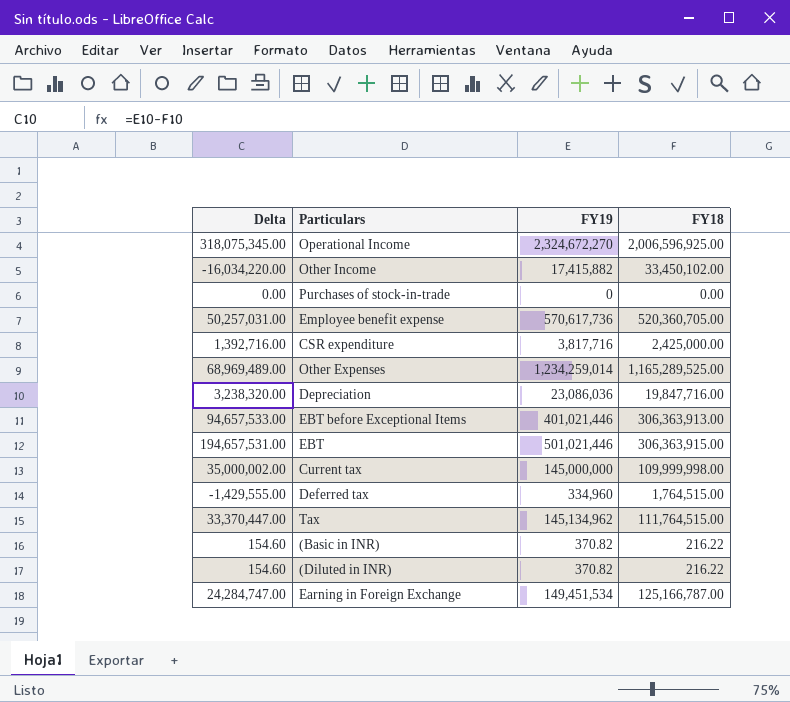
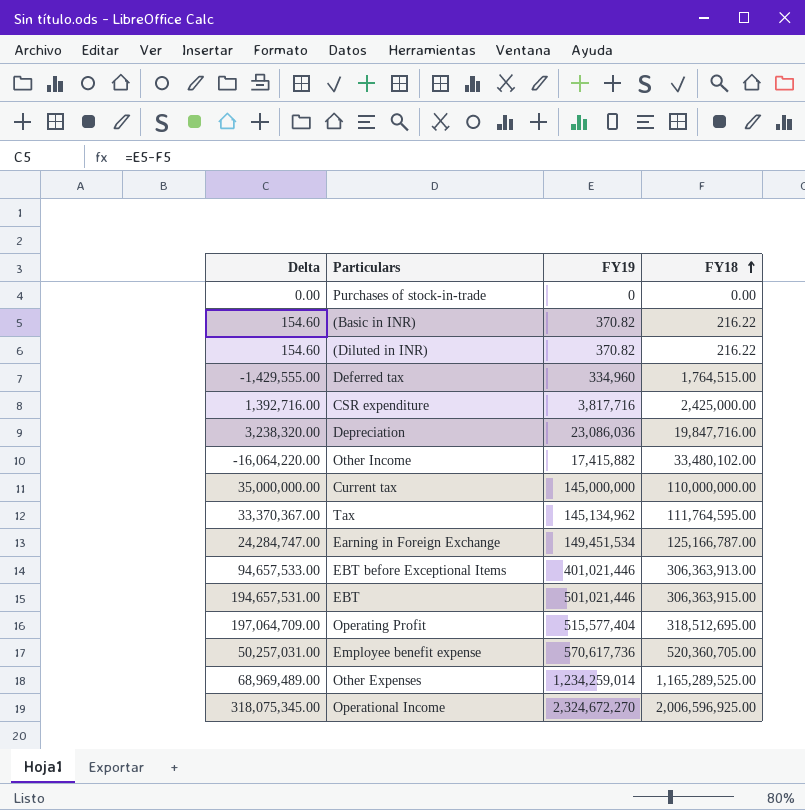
row order: none -> FY18 ascending
Other Income | Delta: -16,034,220.00 -> -16,064,220.00
Other Income | FY18: 33,450,102.00 -> 33,480,102.00
Current tax | Delta: 35,000,002.00 -> 35,000,000.00
Current tax | FY18: 109,999,998.00 -> 110,000,000.00
Tax | Delta: 33,370,447.00 -> 33,370,367.00
Tax | FY18: 111,764,515.00 -> 111,764,595.00
row Operating Profit: none -> 197,064,709.00 | 515,577,404 | 318,512,695.00

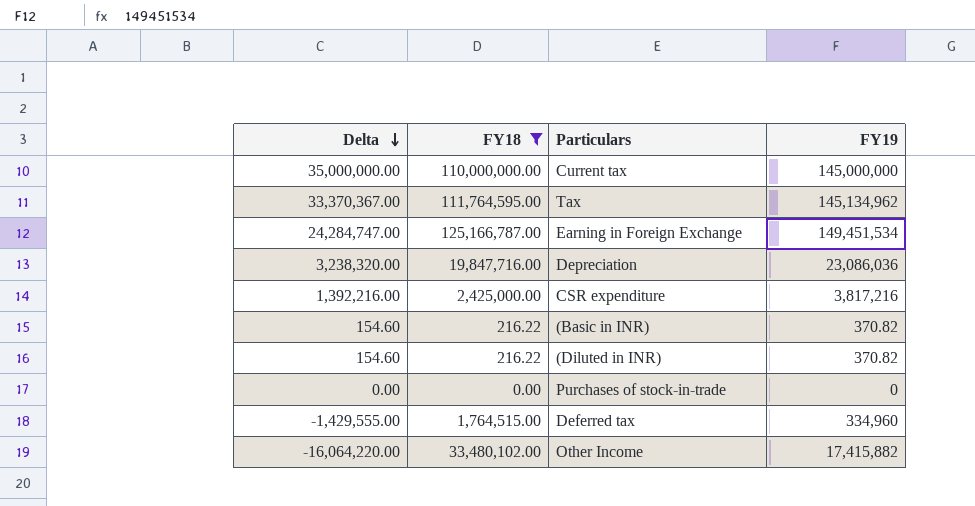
filter: none -> FY18 <= 125,166,787.00
row order: FY18 ascending -> Delta descending
column FY18 | position: 4 -> 2
CSR expenditure | Delta: 1,392,716.00 -> 1,392,216.00
CSR expenditure | FY19: 3,817,716 -> 3,817,216

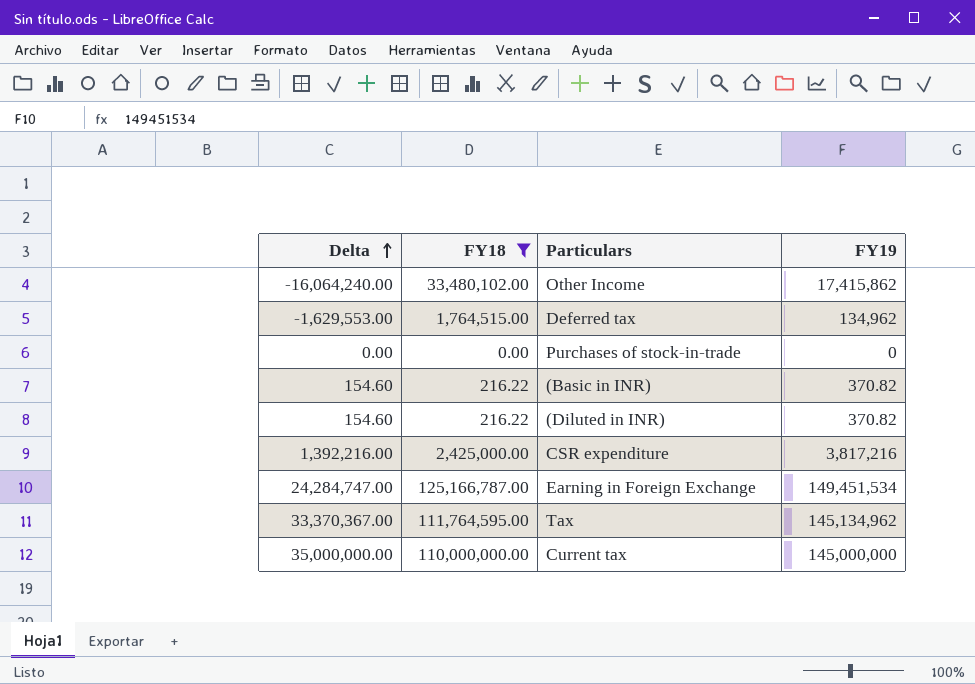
row order: Delta descending -> Delta ascending
row Depreciation: 3,238,320.00 | 19,847,716.00 | 23,086,036 -> none
Other Income | Delta: -16,064,220.00 -> -16,064,240.00
Other Income | FY19: 17,415,882 -> 17,415,862
Deferred tax | Delta: -1,429,555.00 -> -1,629,553.00
Deferred tax | FY19: 334,960 -> 134,962

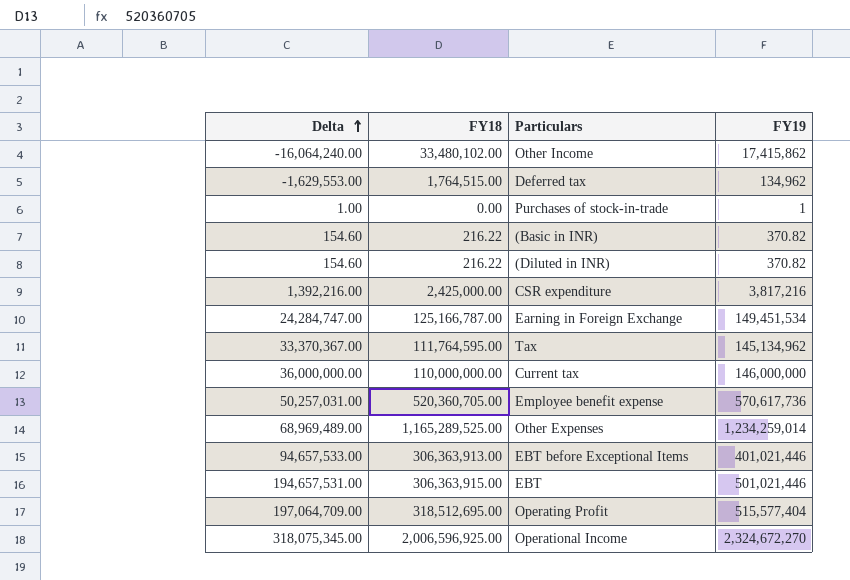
filter: FY18 <= 125,166,787.00 -> none
Purchases of stock-in-trade | Delta: 0.00 -> 1.00
Purchases of stock-in-trade | FY19: 0 -> 1
Current tax | Delta: 35,000,000.00 -> 36,000,000.00
Current tax | FY19: 145,000,000 -> 146,000,000

